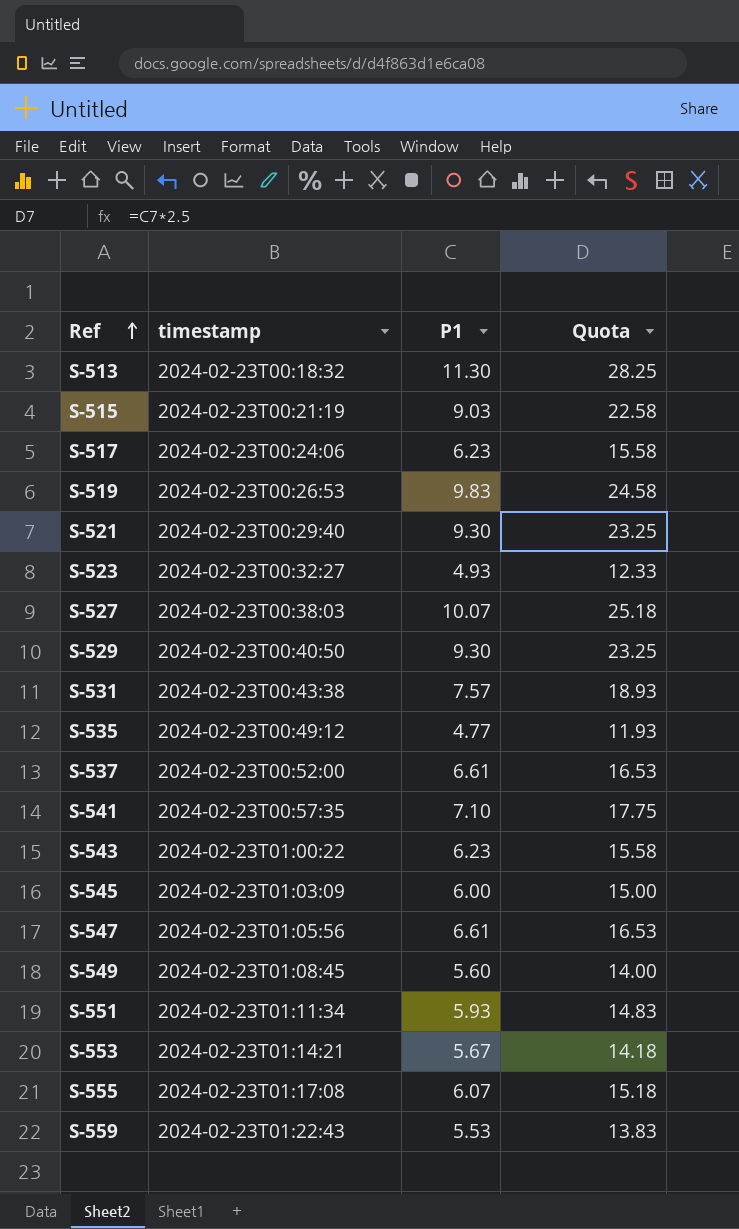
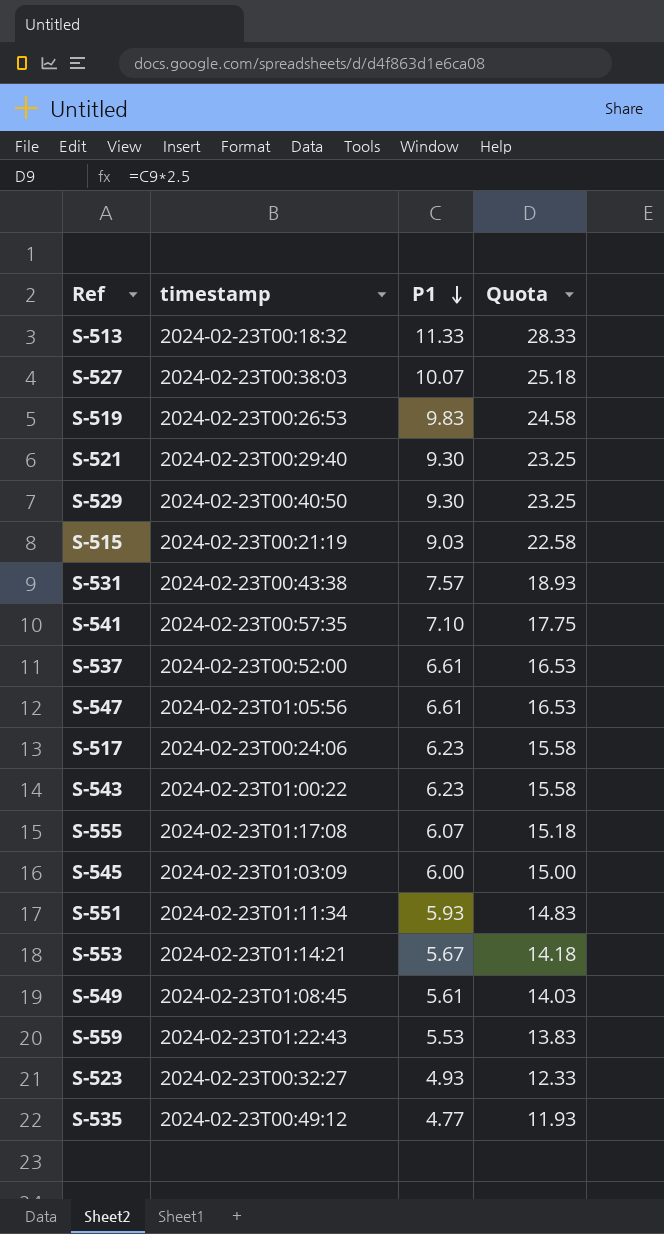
row order: Ref ascending -> P1 descending
S-513 | P1: 11.30 -> 11.33
S-513 | Quota: 28.25 -> 28.33
S-549 | P1: 5.60 -> 5.61
S-549 | Quota: 14.00 -> 14.03

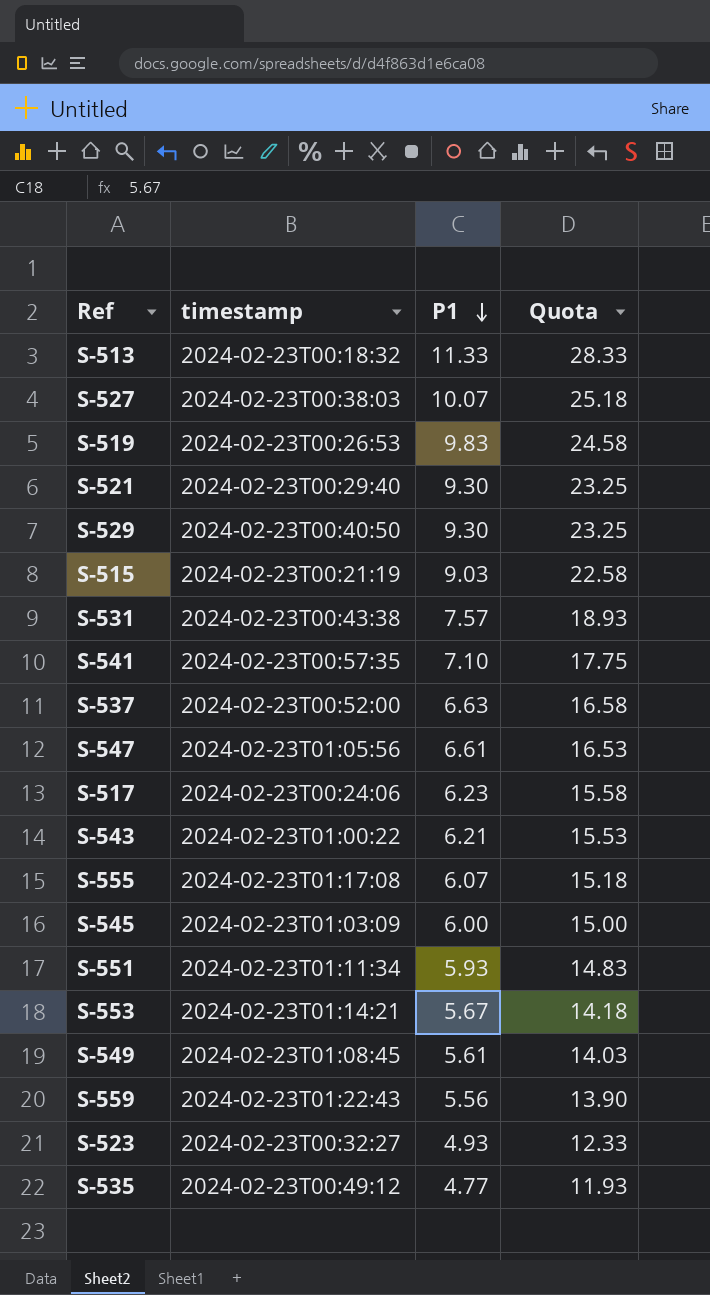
S-537 | P1: 6.61 -> 6.63
S-537 | Quota: 16.53 -> 16.58
S-543 | P1: 6.23 -> 6.21
S-543 | Quota: 15.58 -> 15.53
S-559 | P1: 5.53 -> 5.56
S-559 | Quota: 13.83 -> 13.90

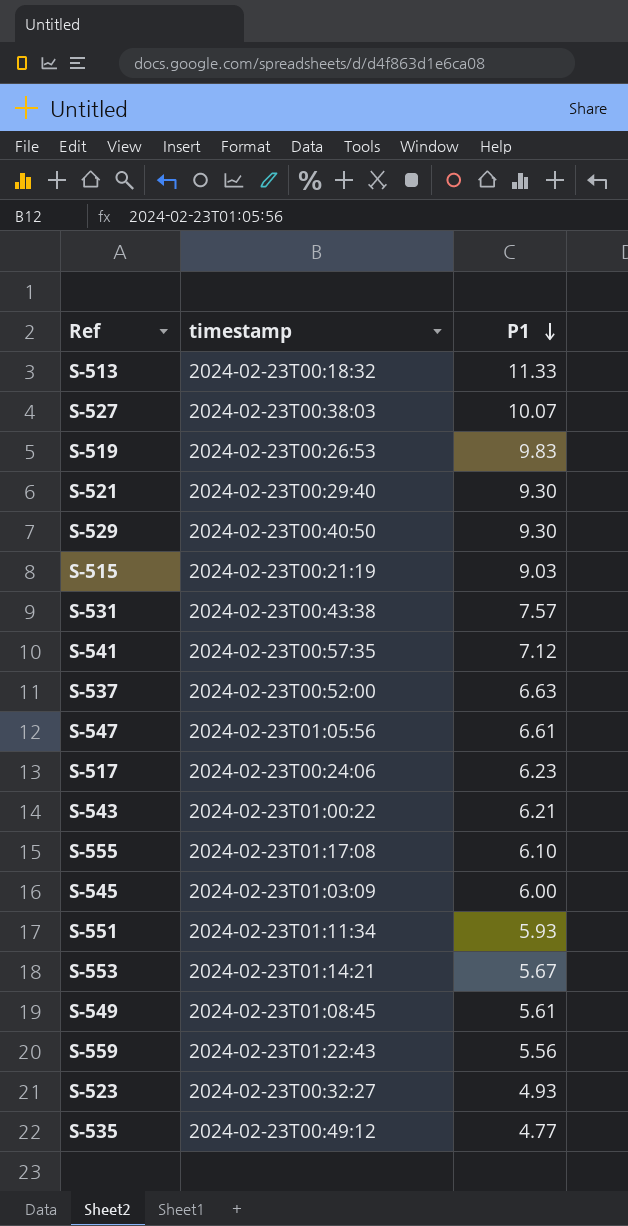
column Quota | formula: [P1] * 2.5 -> none
S-541 | P1: 7.10 -> 7.12
S-555 | P1: 6.07 -> 6.10

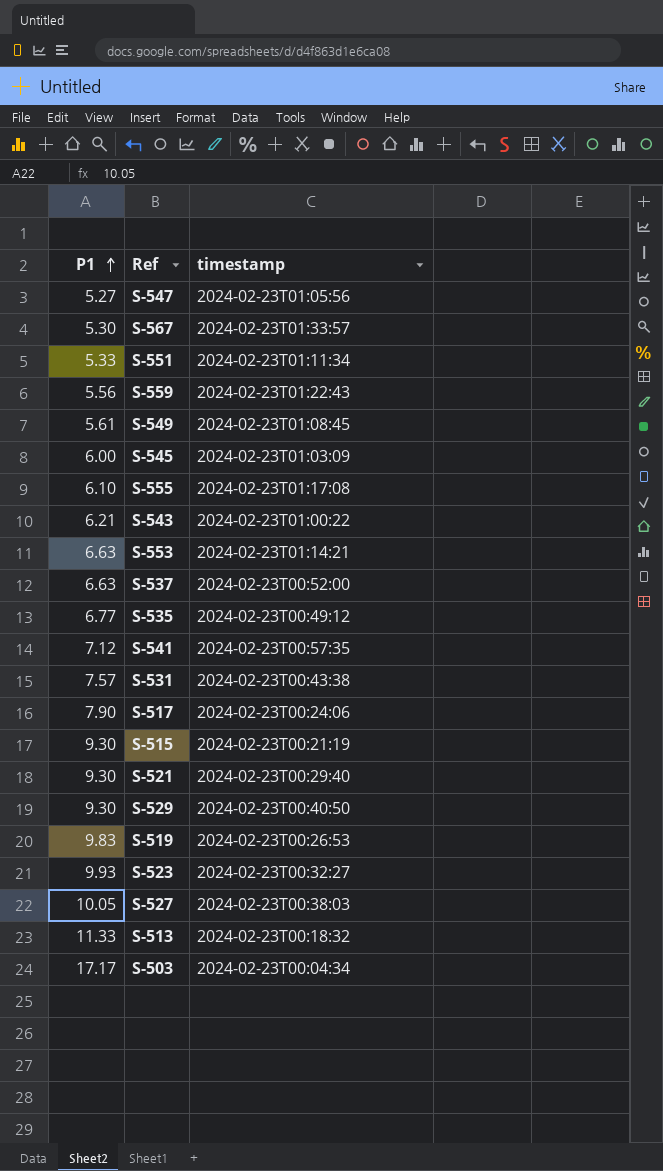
row order: P1 descending -> P1 ascending
column P1 | position: 3 -> 1
S-547 | P1: 6.61 -> 5.27
row S-567: none -> 5.30 | 2024-02-23T01:33:57
S-551 | P1: 5.93 -> 5.33
S-553 | P1: 5.67 -> 6.63
S-535 | P1: 4.77 -> 6.77
S-517 | P1: 6.23 -> 7.90
S-515 | P1: 9.03 -> 9.30
S-523 | P1: 4.93 -> 9.93
S-527 | P1: 10.07 -> 10.05
row S-503: none -> 17.17 | 2024-02-23T00:04:34

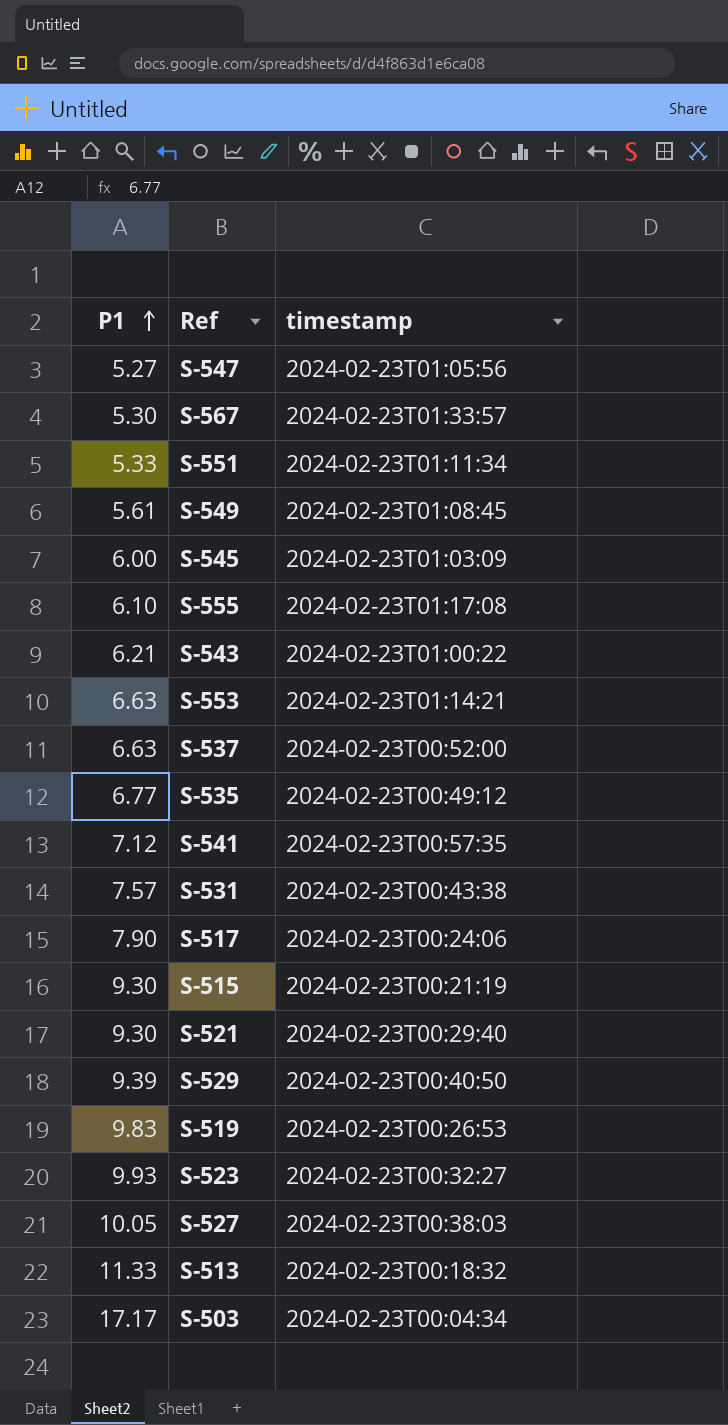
row S-559: 5.56 | 2024-02-23T01:22:43 -> none
S-529 | P1: 9.30 -> 9.39

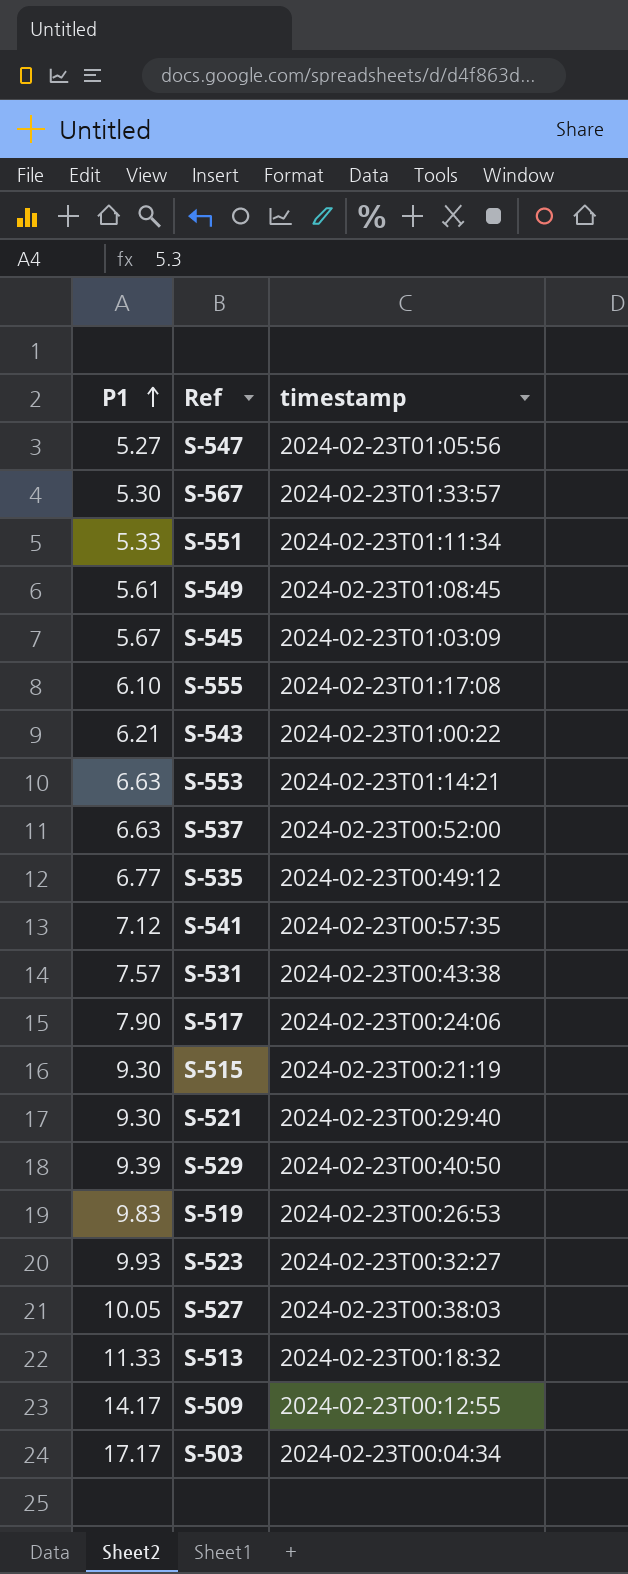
S-545 | P1: 6.00 -> 5.67
row S-509: none -> 14.17 | 2024-02-23T00:12:55

